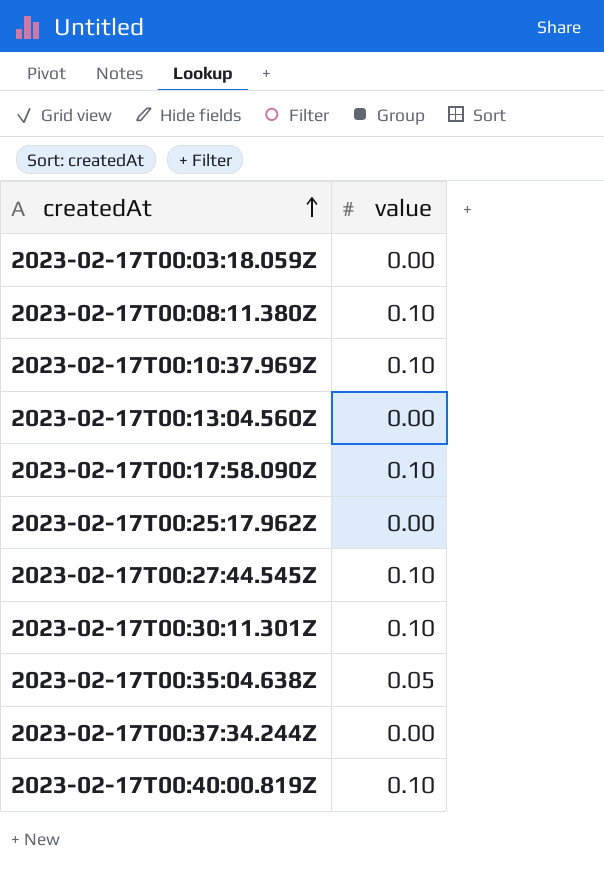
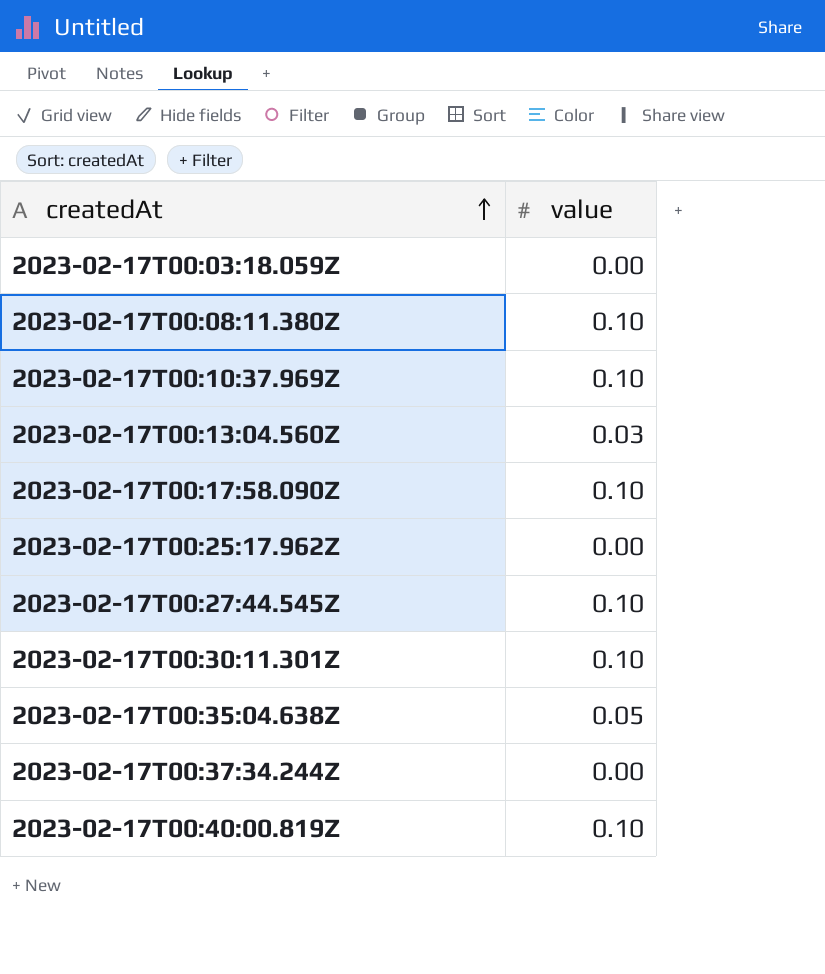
2023-02-17T00:13:04.560Z | value: 0.00 -> 0.03

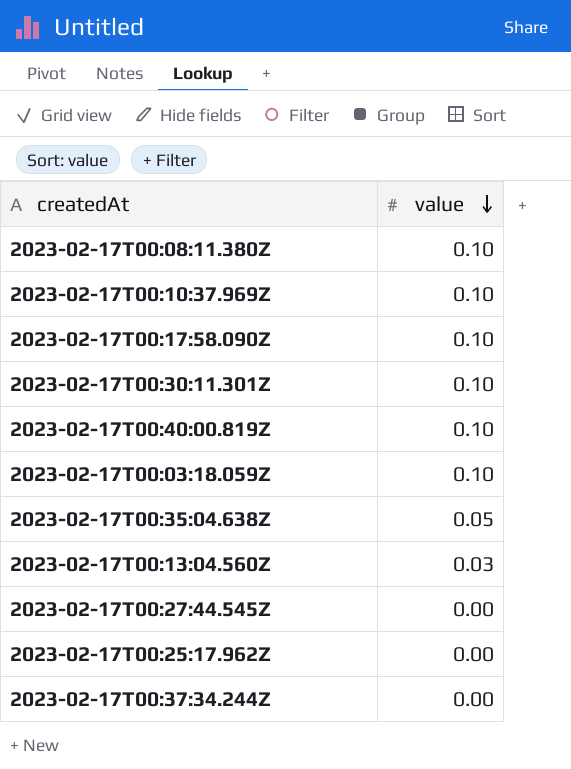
row order: createdAt ascending -> value descending
2023-02-17T00:03:18.059Z | value: 0.00 -> 0.10
2023-02-17T00:27:44.545Z | value: 0.10 -> 0.00

